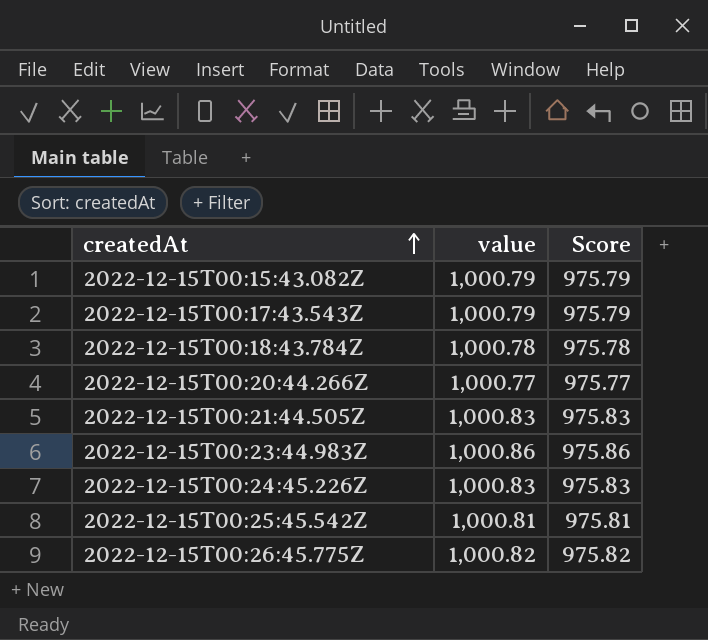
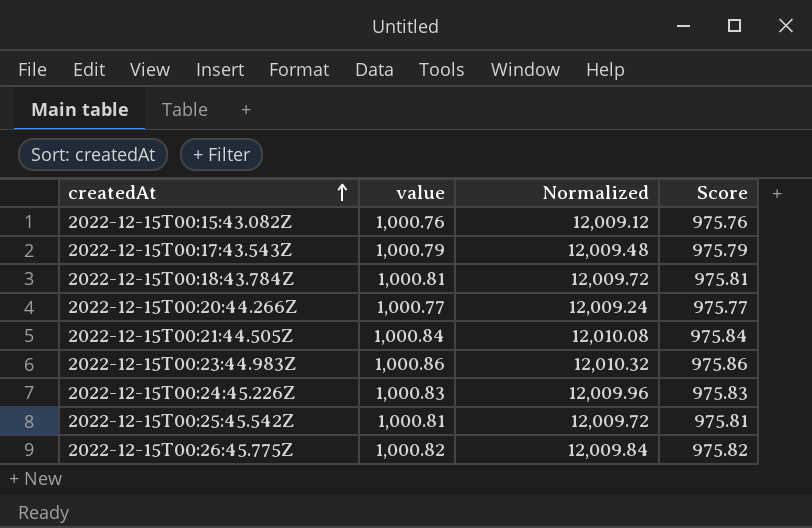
column Normalized | formula: none -> [value] * 12
2022-12-15T00:15:43.082Z | value: 1,000.79 -> 1,000.76
2022-12-15T00:15:43.082Z | Score: 975.79 -> 975.76
2022-12-15T00:18:43.784Z | value: 1,000.78 -> 1,000.81
2022-12-15T00:18:43.784Z | Score: 975.78 -> 975.81
2022-12-15T00:21:44.505Z | value: 1,000.83 -> 1,000.84
2022-12-15T00:21:44.505Z | Score: 975.83 -> 975.84

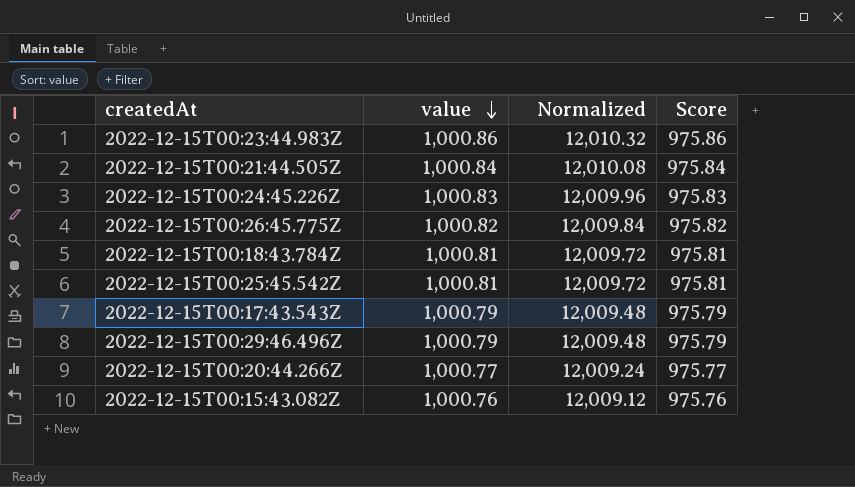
row order: createdAt ascending -> value descending
row 2022-12-15T00:29:46.496Z: none -> 1,000.79 | 12,009.48 | 975.79

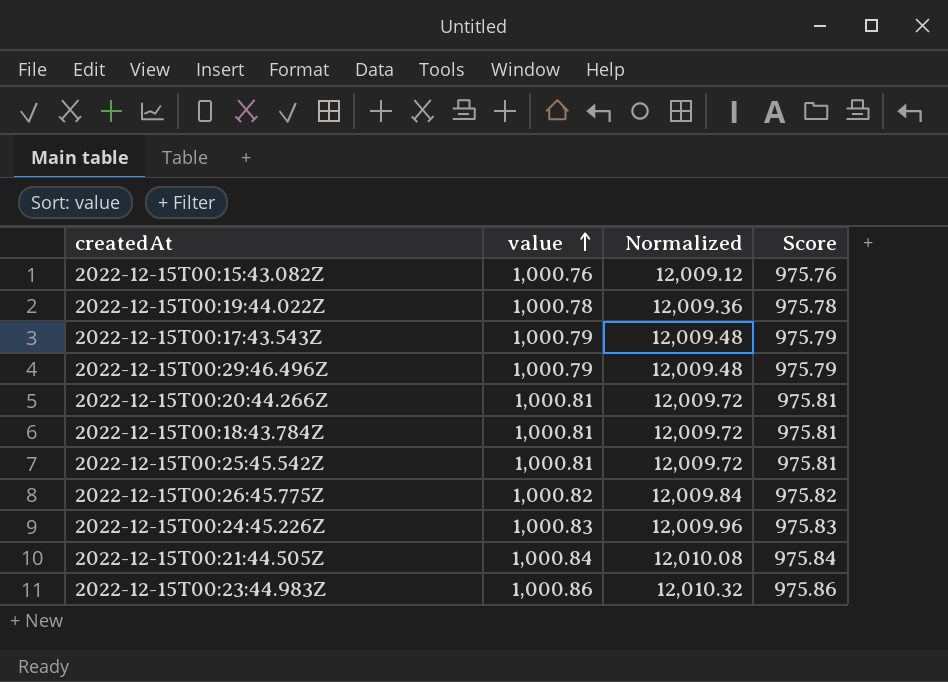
row order: value descending -> value ascending
row 2022-12-15T00:19:44.022Z: none -> 1,000.78 | 12,009.36 | 975.78
2022-12-15T00:20:44.266Z | value: 1,000.77 -> 1,000.81
2022-12-15T00:20:44.266Z | Normalized: 12,009.24 -> 12,009.72
2022-12-15T00:20:44.266Z | Score: 975.77 -> 975.81

